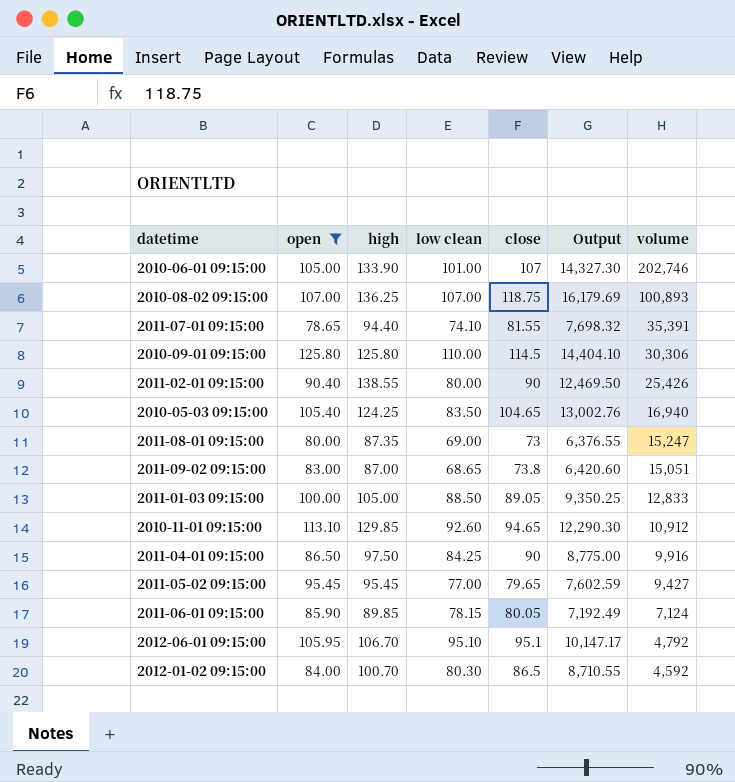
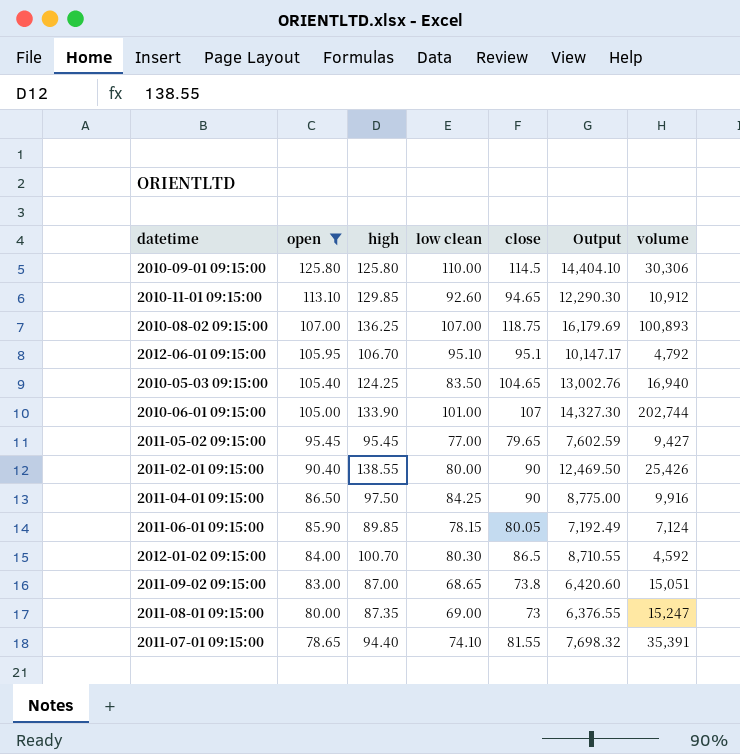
row order: volume descending -> open descending
row 2011-01-03 09:15:00: 100.00 | 105.00 | 88.50 | 89.05 | 9,350.25 | 12,833 -> none
2010-06-01 09:15:00 | volume: 202,746 -> 202,744

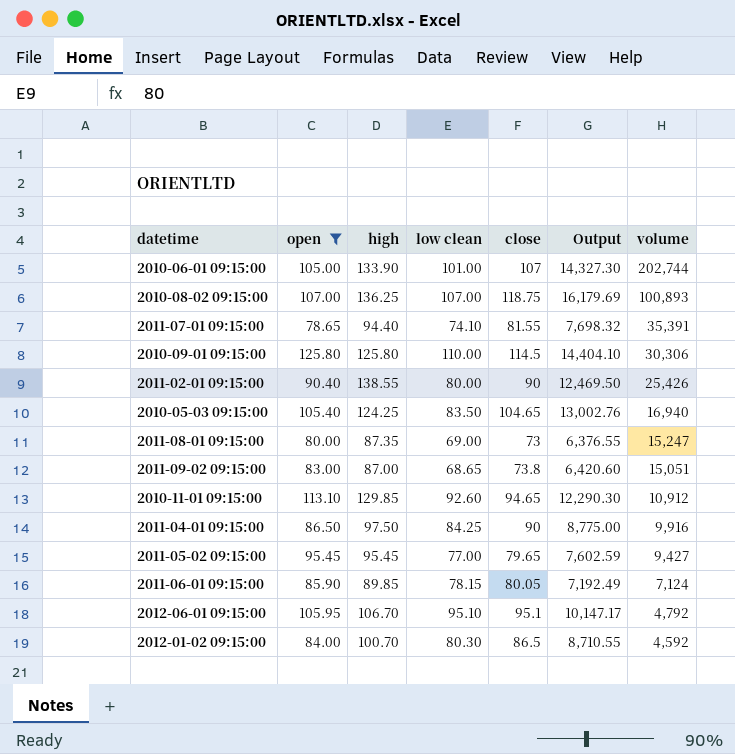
row order: open descending -> volume descending

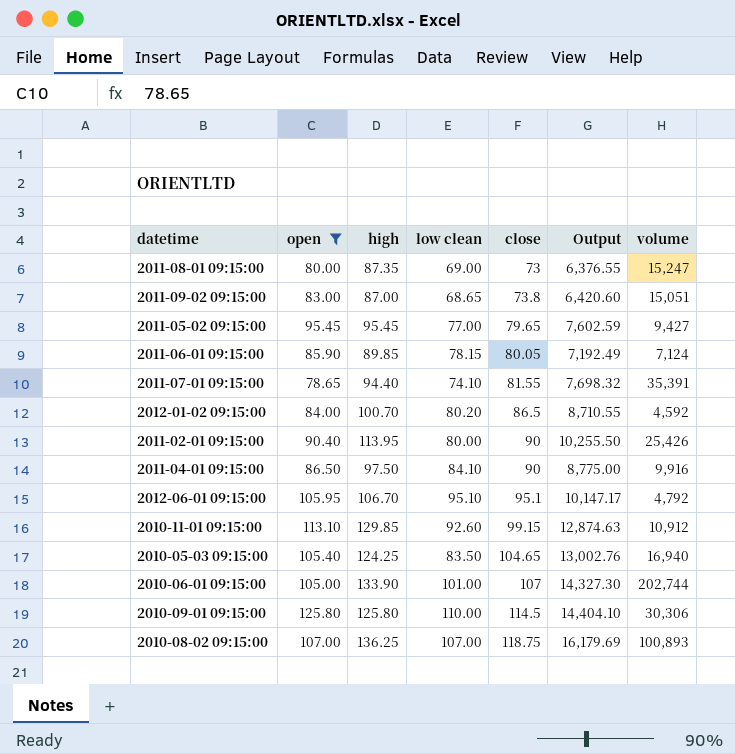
row order: volume descending -> close ascending
2012-01-02 09:15:00 | low clean: 80.30 -> 80.20
2011-02-01 09:15:00 | high: 138.55 -> 113.95
2011-02-01 09:15:00 | Output: 12,469.50 -> 10,255.50
2011-04-01 09:15:00 | low clean: 84.25 -> 84.10
2010-11-01 09:15:00 | close: 94.65 -> 99.15
2010-11-01 09:15:00 | Output: 12,290.30 -> 12,874.63

